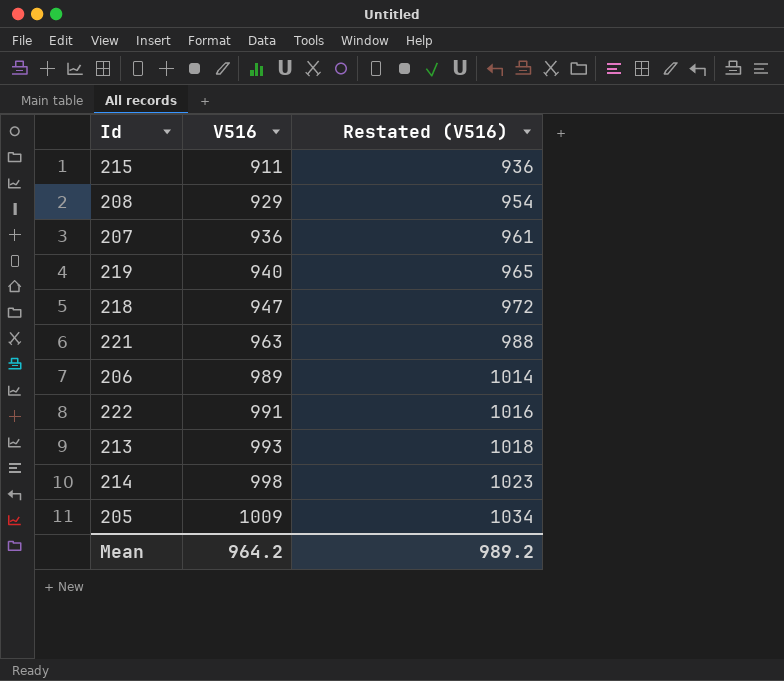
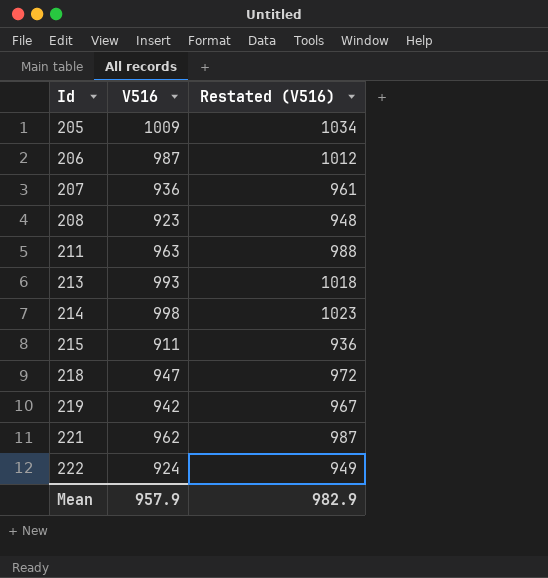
row order: V516 ascending -> Id ascending
206 | V516: 989 -> 987
206 | Restated (V516): 1014 -> 1012
208 | V516: 929 -> 923
208 | Restated (V516): 954 -> 948
row 211: none -> 963 | 988
219 | V516: 940 -> 942
219 | Restated (V516): 965 -> 967
221 | V516: 963 -> 962
221 | Restated (V516): 988 -> 987
222 | V516: 991 -> 924
222 | Restated (V516): 1016 -> 949
Mean | V516: 964.2 -> 957.9
Mean | Restated (V516): 989.2 -> 982.9

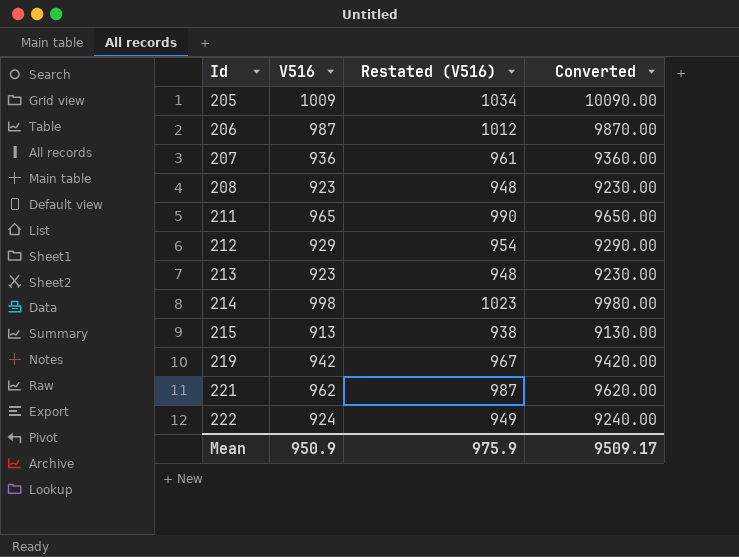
column Converted | formula: none -> [V516] * 10
row 218: 947 | 972 -> none
211 | V516: 963 -> 965
211 | Restated (V516): 988 -> 990
row 212: none -> 929 | 954 | 9290.00
213 | V516: 993 -> 923
213 | Restated (V516): 1018 -> 948
215 | V516: 911 -> 913
215 | Restated (V516): 936 -> 938
Mean | V516: 957.9 -> 950.9
Mean | Restated (V516): 982.9 -> 975.9

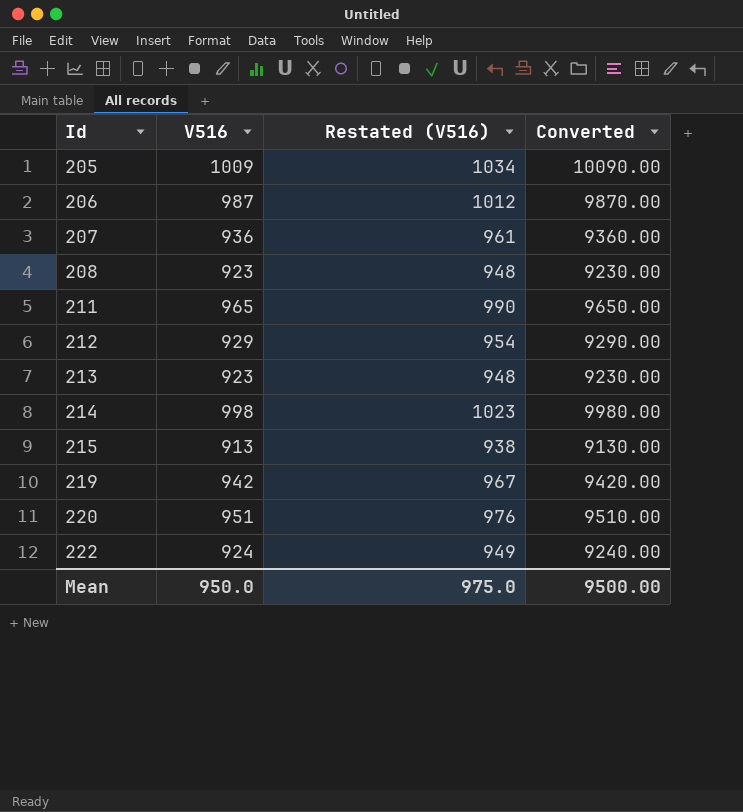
row 221: 962 | 987 | 9620.00 -> none
row 220: none -> 951 | 976 | 9510.00
Mean | V516: 950.9 -> 950.0
Mean | Restated (V516): 975.9 -> 975.0
Mean | Converted: 9509.17 -> 9500.00

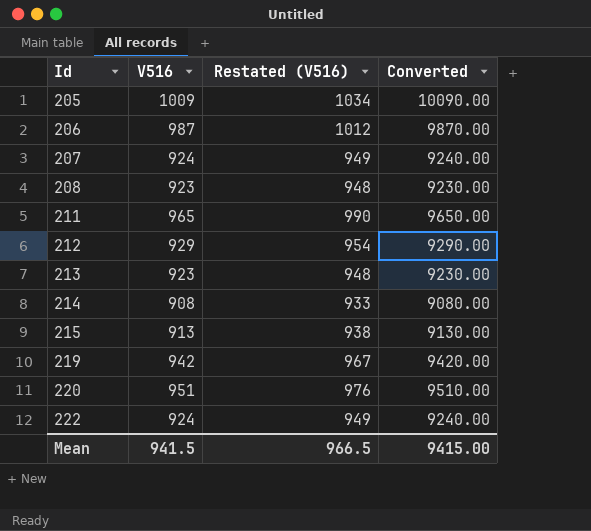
207 | V516: 936 -> 924
207 | Restated (V516): 961 -> 949
207 | Converted: 9360.00 -> 9240.00
214 | V516: 998 -> 908
214 | Restated (V516): 1023 -> 933
214 | Converted: 9980.00 -> 9080.00
Mean | V516: 950.0 -> 941.5
Mean | Restated (V516): 975.0 -> 966.5
Mean | Converted: 9500.00 -> 9415.00

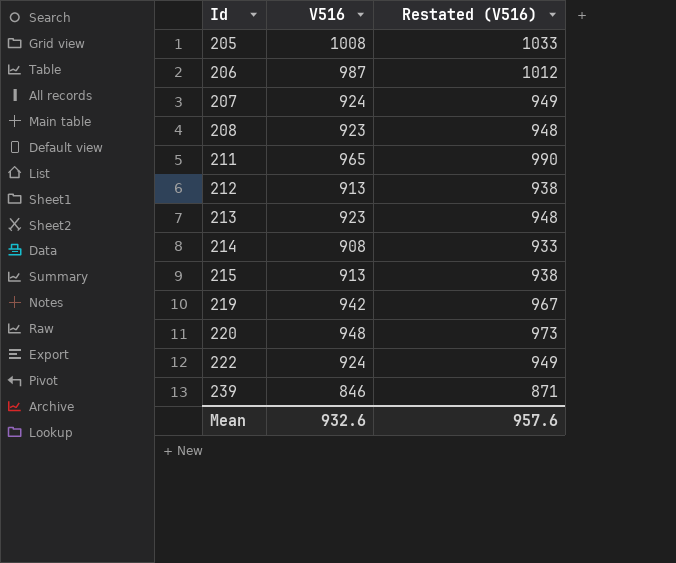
column Converted | formula: [V516] * 10 -> none
205 | V516: 1009 -> 1008
205 | Restated (V516): 1034 -> 1033
212 | V516: 929 -> 913
212 | Restated (V516): 954 -> 938
220 | V516: 951 -> 948
220 | Restated (V516): 976 -> 973
row 239: none -> 846 | 871
Mean | V516: 941.5 -> 932.6
Mean | Restated (V516): 966.5 -> 957.6

